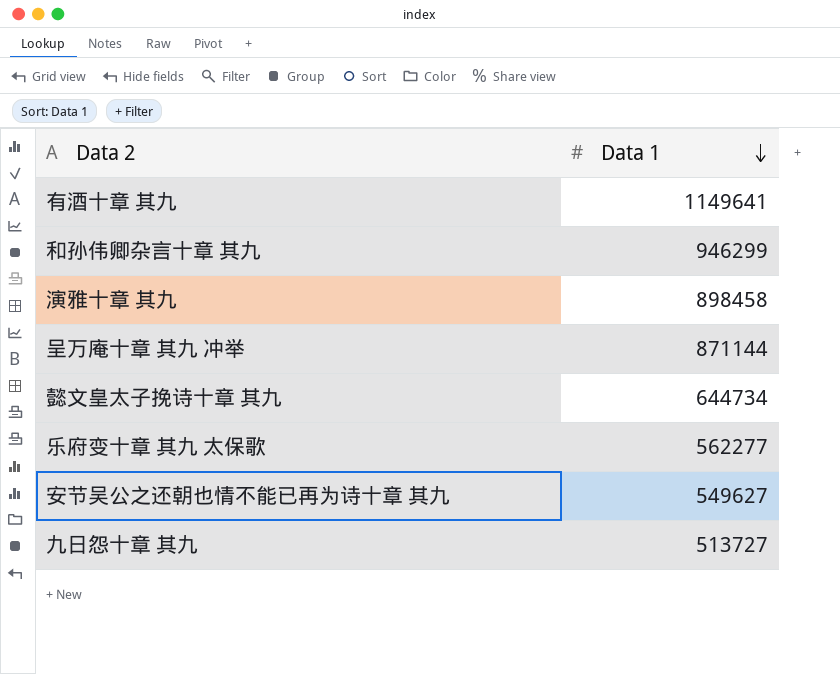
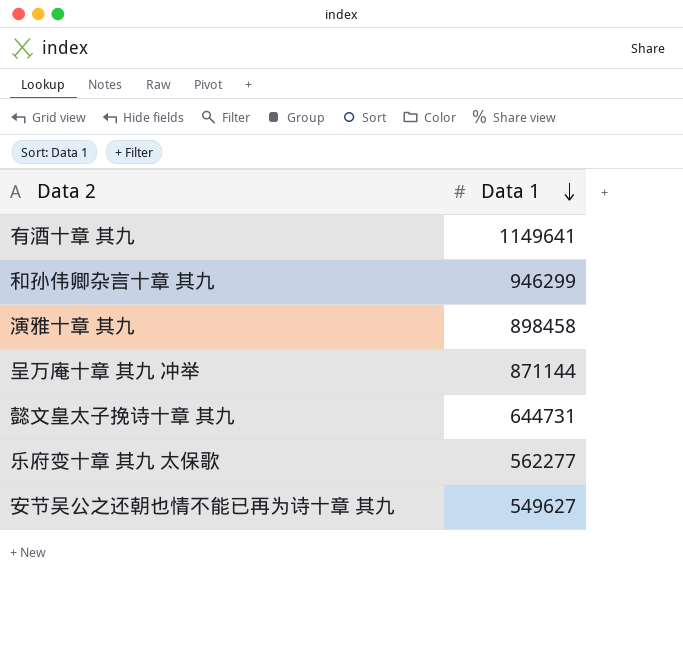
row 九日怨十章 其九: 513727 -> none
懿文皇太子挽诗十章 其九 | Data 1: 644734 -> 644731

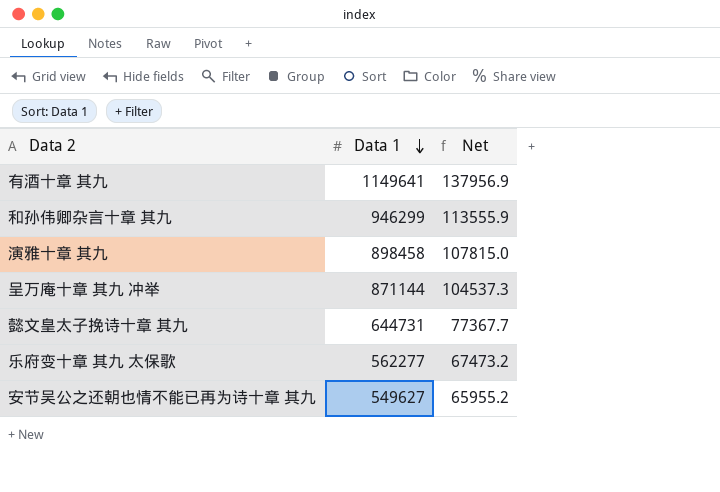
column Net | formula: none -> [Data 1] * 0.12

